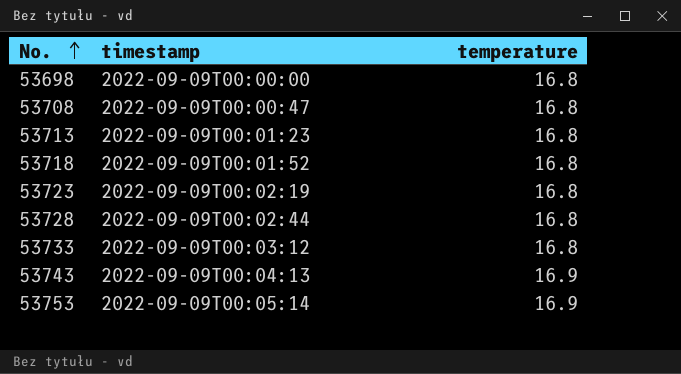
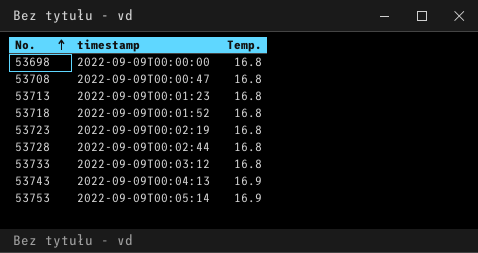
column name: temperature -> Temp.

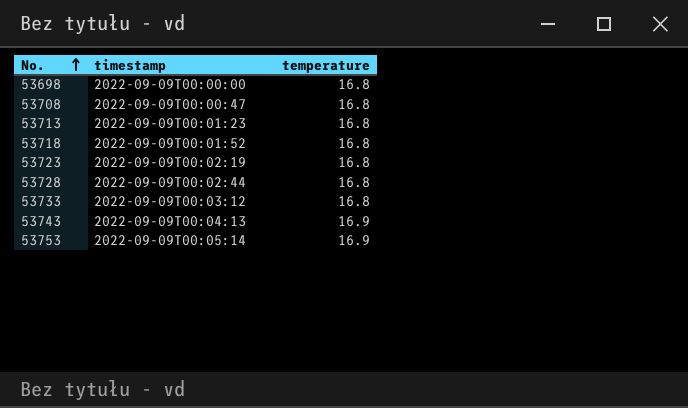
column name: Temp. -> temperature

